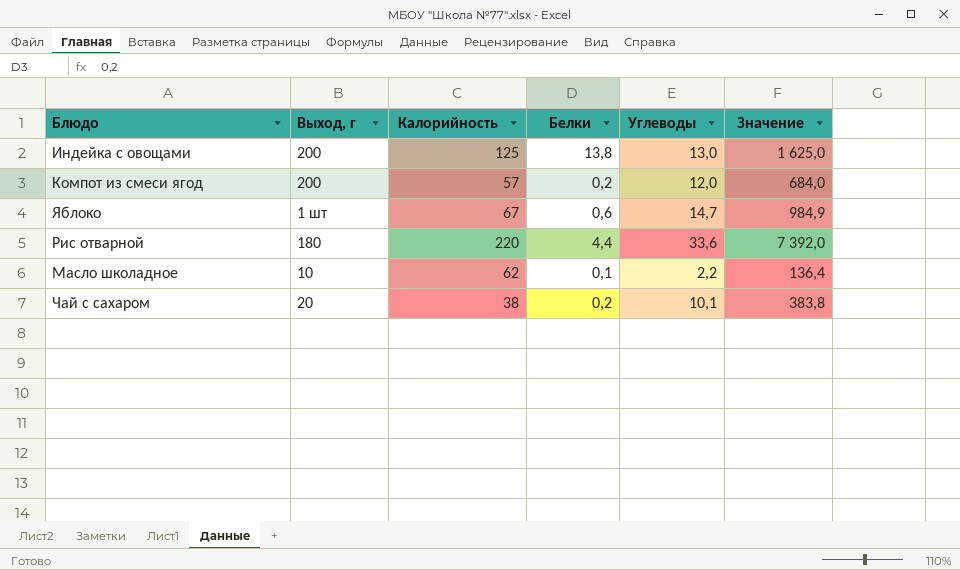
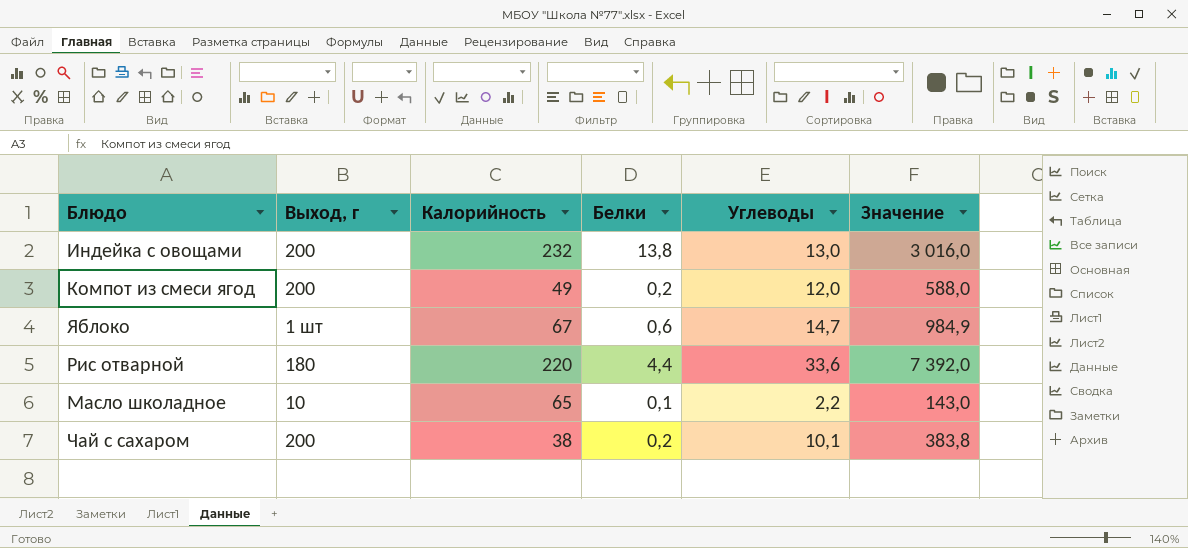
Индейка с овощами | Калорийность: 125 -> 232
Индейка с овощами | Значение: 1 625,0 -> 3 016,0
Компот из смеси ягод | Калорийность: 57 -> 49
Компот из смеси ягод | Значение: 684,0 -> 588,0
Масло школадное | Калорийность: 62 -> 65
Масло школадное | Значение: 136,4 -> 143,0
Чай с сахаром | Выход, г: 20 -> 200

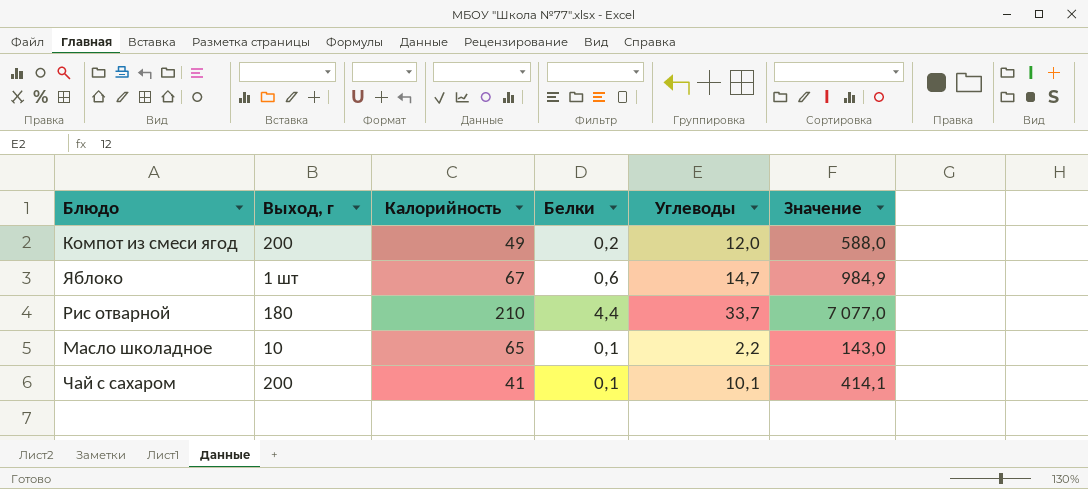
row Индейка с овощами: 200 | 232 | 13,8 | 13,0 | 3 016,0 -> none
Рис отварной | Калорийность: 220 -> 210
Рис отварной | Углеводы: 33,6 -> 33,7
Рис отварной | Значение: 7 392,0 -> 7 077,0
Чай с сахаром | Калорийность: 38 -> 41
Чай с сахаром | Белки: 0,2 -> 0,1
Чай с сахаром | Значение: 383,8 -> 414,1

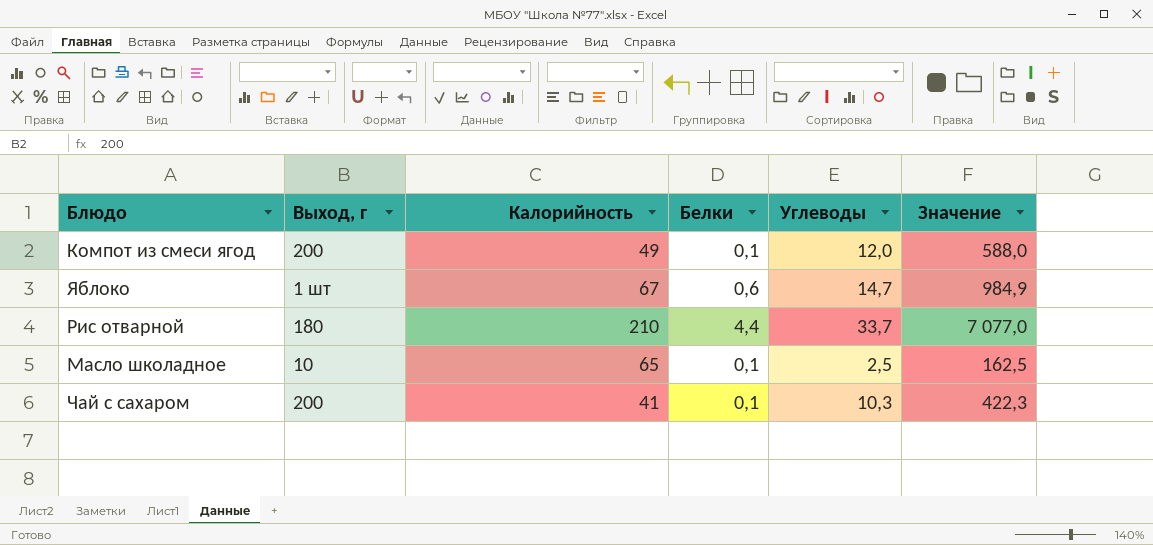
Компот из смеси ягод | Белки: 0,2 -> 0,1
Масло школадное | Углеводы: 2,2 -> 2,5
Масло школадное | Значение: 143,0 -> 162,5
Чай с сахаром | Углеводы: 10,1 -> 10,3
Чай с сахаром | Значение: 414,1 -> 422,3

